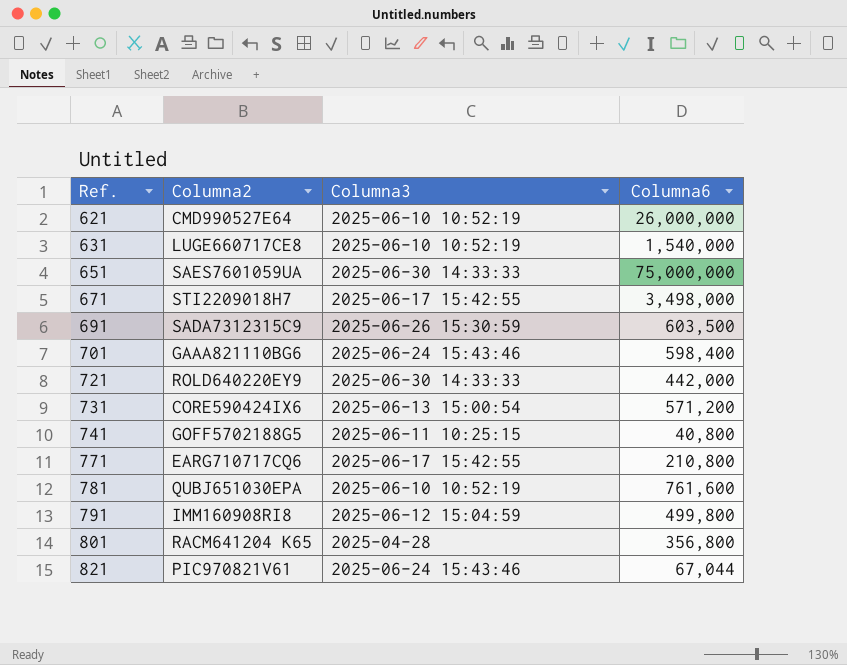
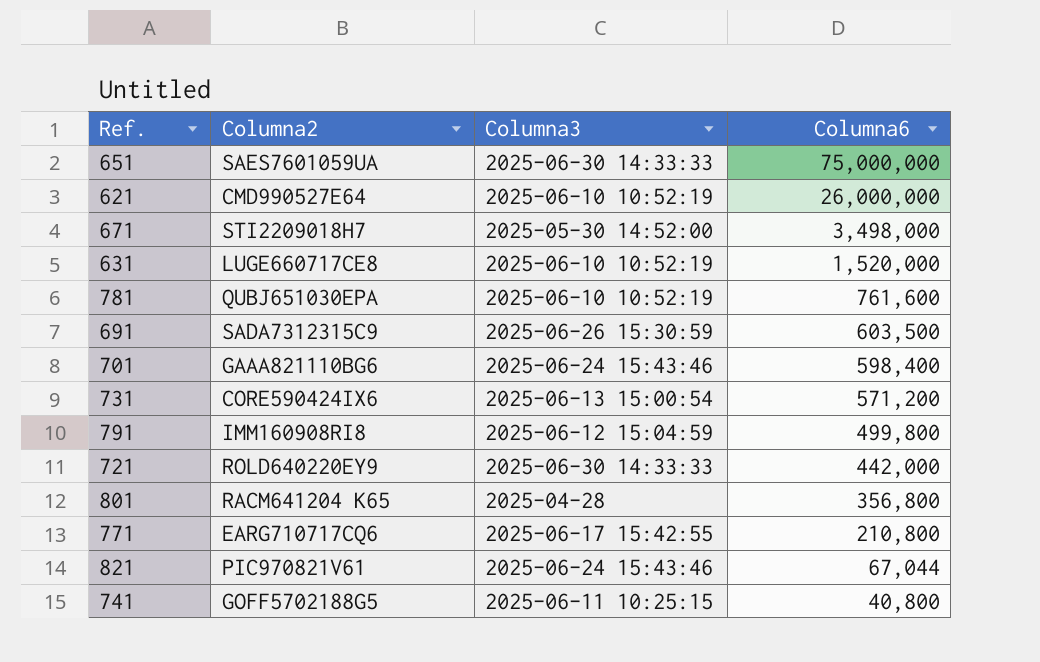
row order: Ref. ascending -> Columna6 descending
671 | Columna3: 2025-06-17 15:42:55 -> 2025-05-30 14:52:00
631 | Columna6: 1,540,000 -> 1,520,000

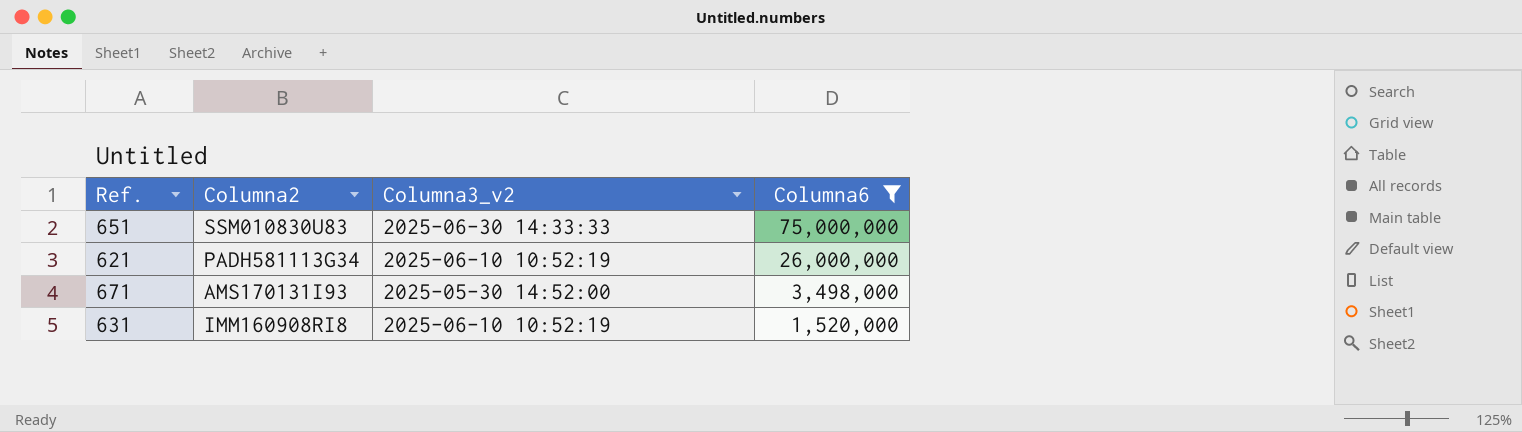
filter: none -> Columna6 >= 1,520,000
column name: Columna3 -> Columna3_v2
651 | Columna2: SAES7601059UA -> SSM010830U83
621 | Columna2: CMD990527E64 -> PADH581113G34
671 | Columna2: STI2209018H7 -> AMS170131I93
631 | Columna2: LUGE660717CE8 -> IMM160908RI8

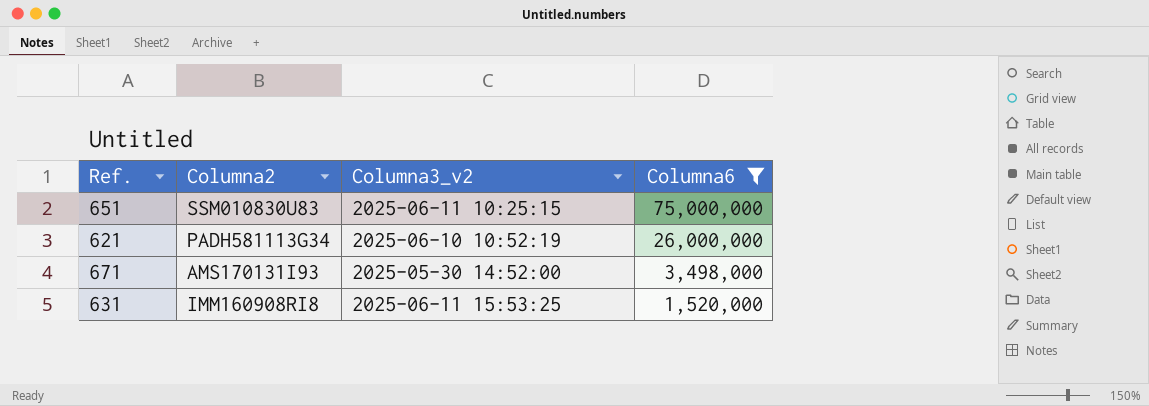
651 | Columna3_v2: 2025-06-30 14:33:33 -> 2025-06-11 10:25:15
631 | Columna3_v2: 2025-06-10 10:52:19 -> 2025-06-11 15:53:25

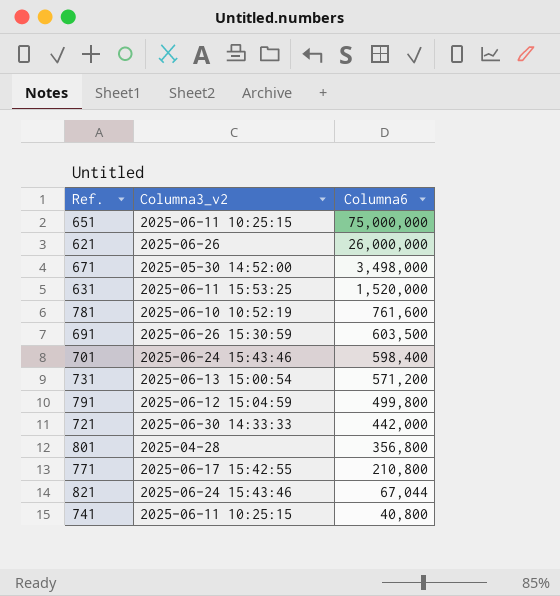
filter: Columna6 >= 1,520,000 -> none
column Columna2 | position: 2 -> none
621 | Columna3_v2: 2025-06-10 10:52:19 -> 2025-06-26

